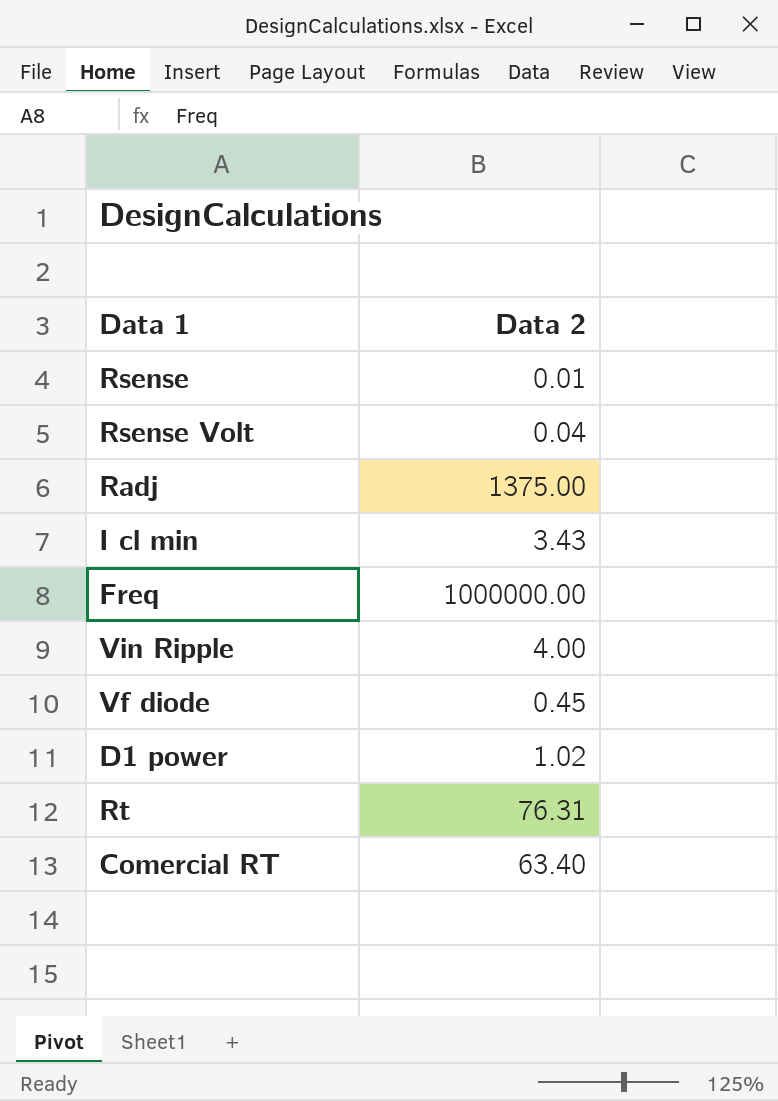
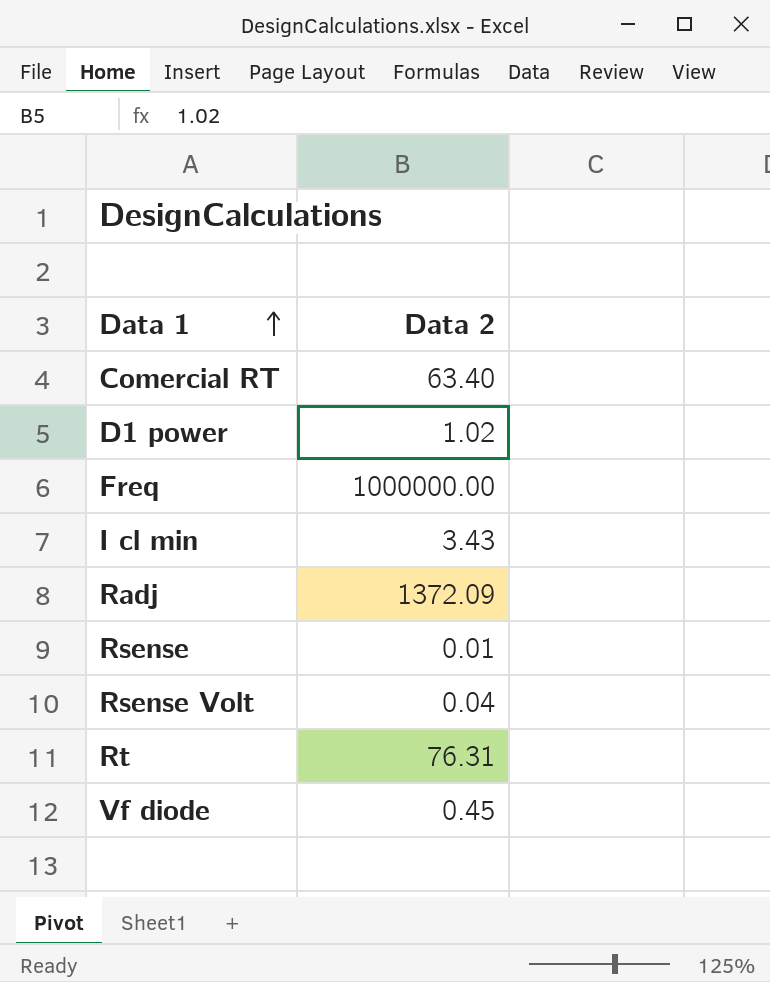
row order: none -> Data 1 ascending
row Vin Ripple: 4.00 -> none
Radj | Data 2: 1375.00 -> 1372.09

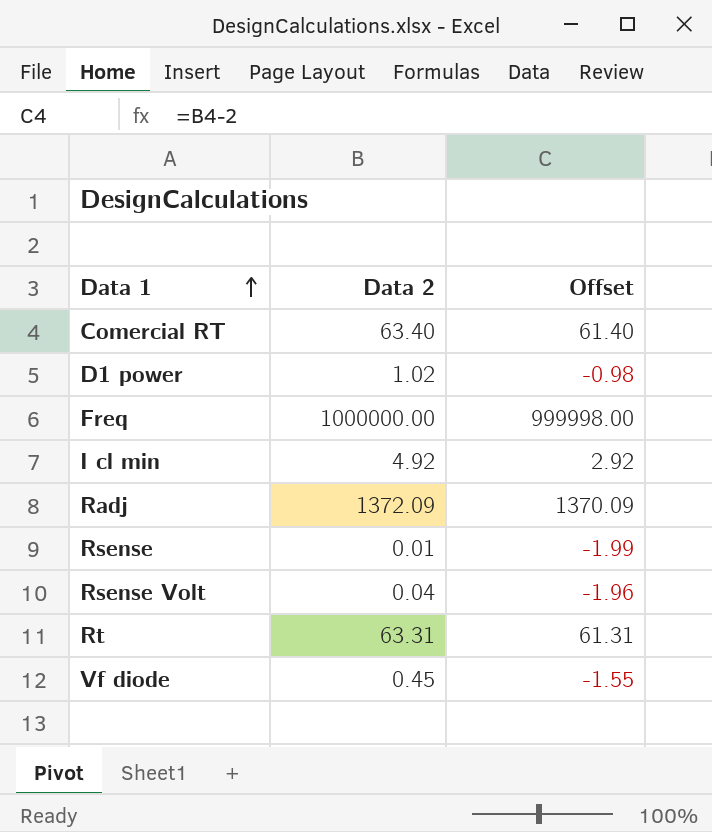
column Offset | formula: none -> [Data 2] - 2
I cl min | Data 2: 3.43 -> 4.92
Rt | Data 2: 76.31 -> 63.31

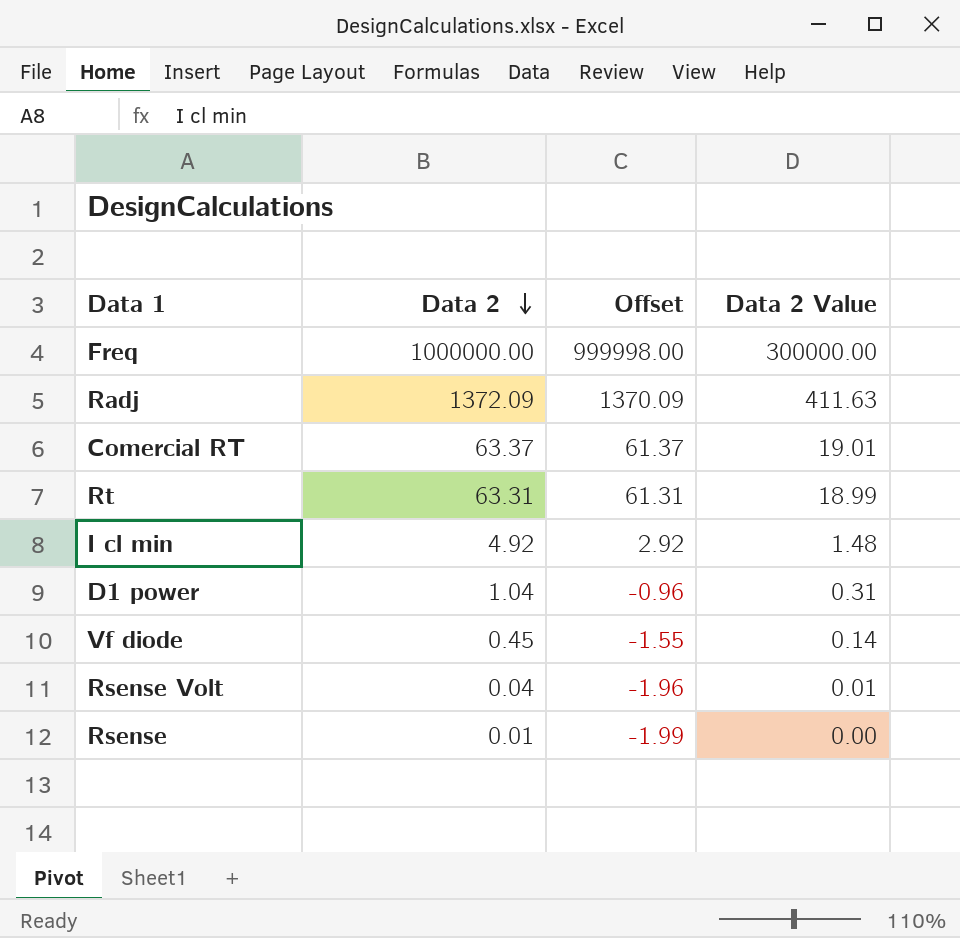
row order: Data 1 ascending -> Data 2 descending
column Data 2 Value | formula: none -> [Data 2] * 0.3
Comercial RT | Data 2: 63.40 -> 63.37
Comercial RT | Offset: 61.40 -> 61.37
D1 power | Data 2: 1.02 -> 1.04
D1 power | Offset: -0.98 -> -0.96

